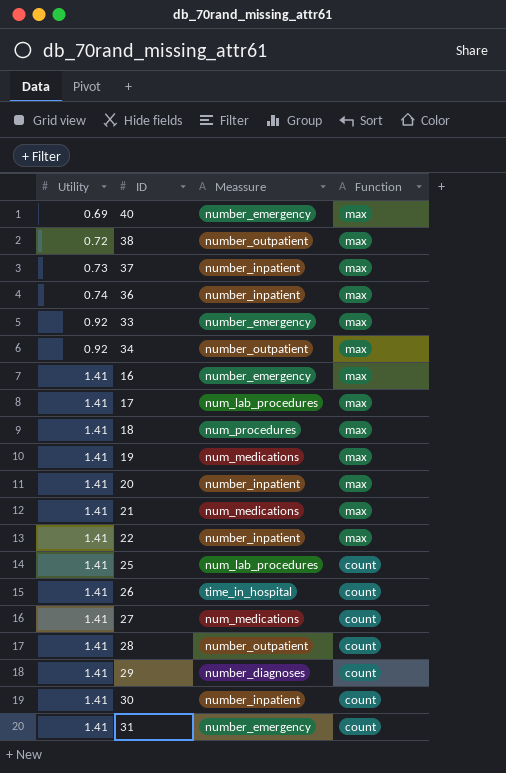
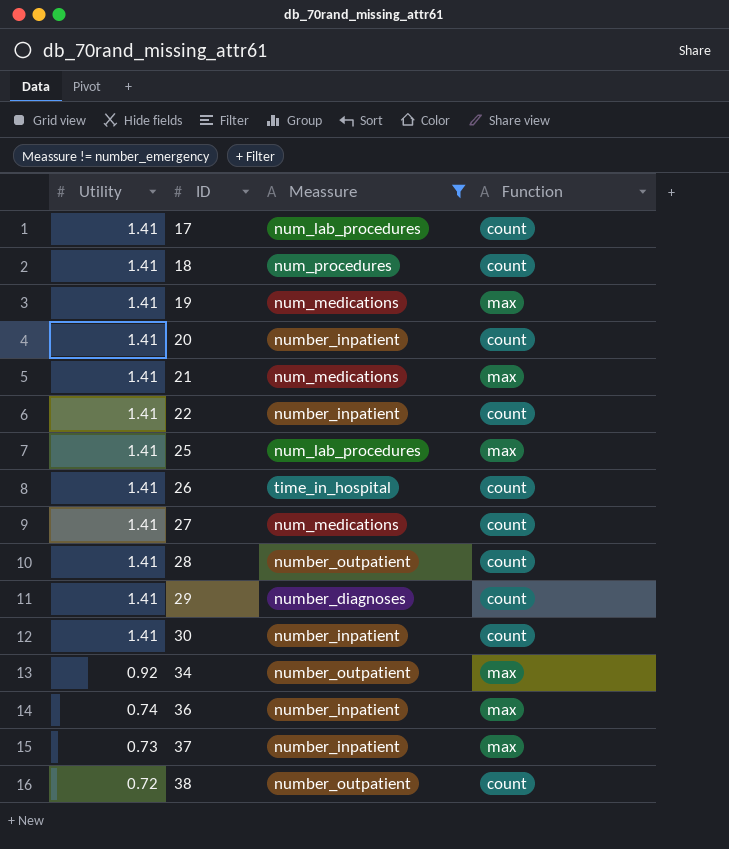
filter: none -> Meassure != number_emergency
row order: Utility ascending -> Utility descending
17 | Function: max -> count
18 | Function: max -> count
20 | Function: max -> count
22 | Function: max -> count
25 | Function: count -> max
38 | Function: max -> count

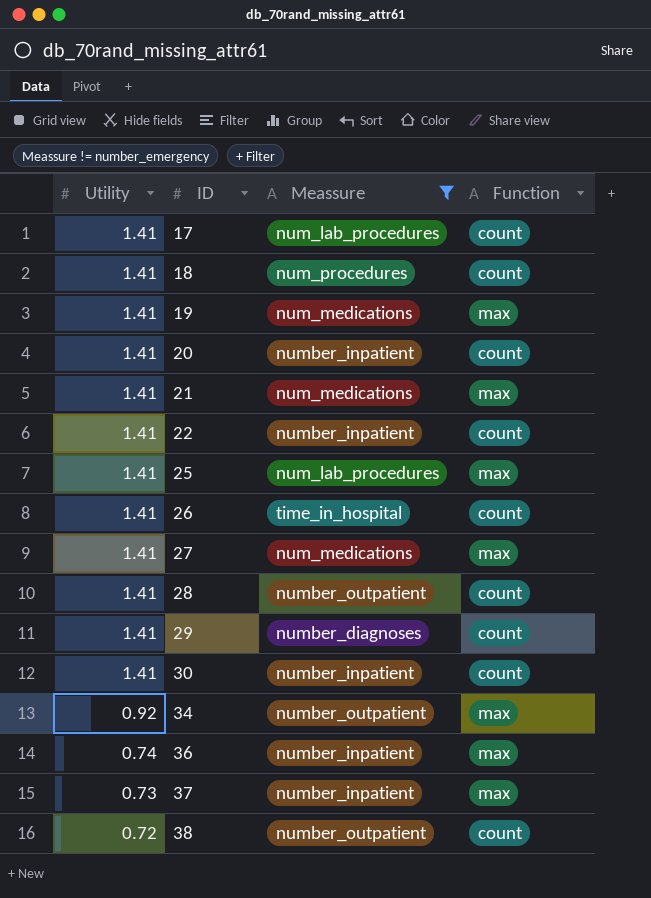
27 | Function: count -> max

